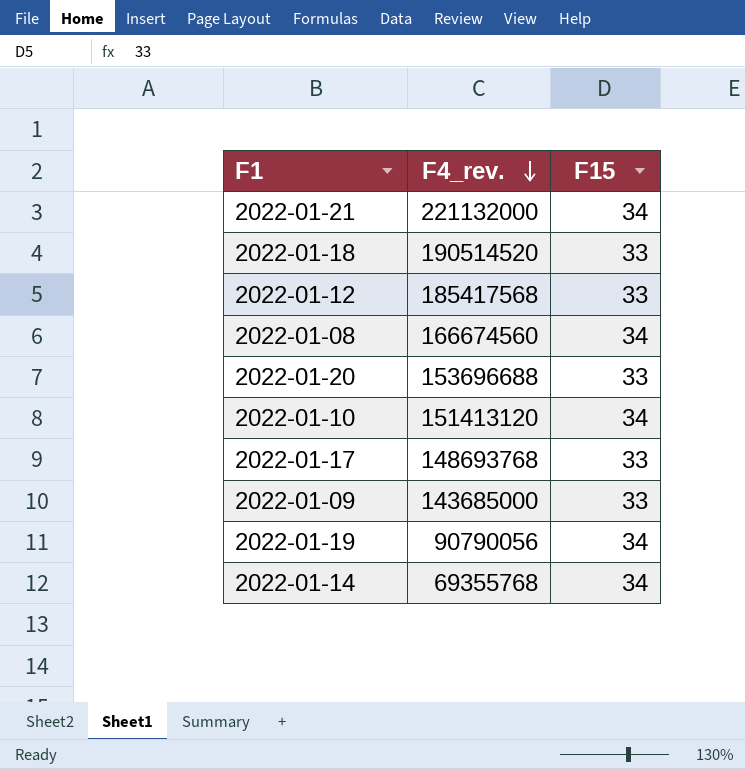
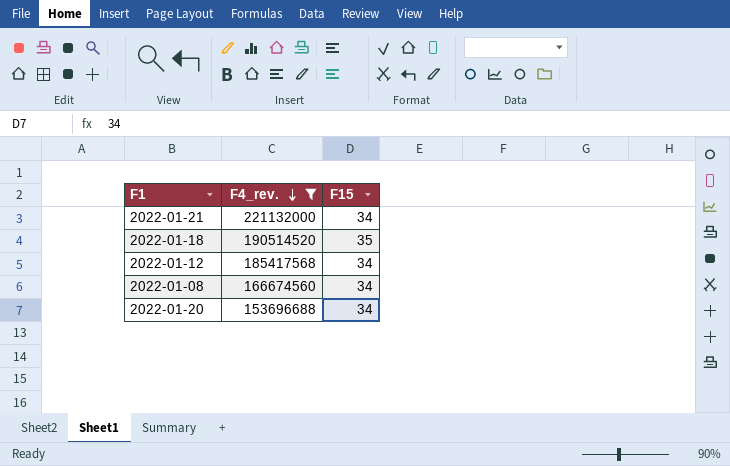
filter: none -> F4_rev. >= 153696688
2022-01-18 | F15: 33 -> 35
2022-01-12 | F15: 33 -> 34
2022-01-20 | F15: 33 -> 34

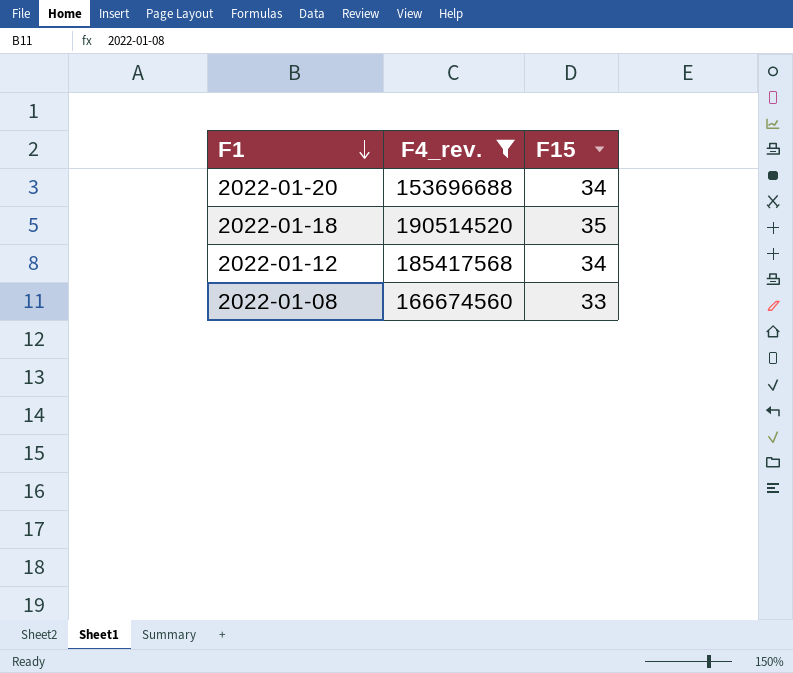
row order: F4_rev. descending -> F1 descending
row 2022-01-21: 221132000 | 34 -> none
2022-01-08 | F15: 34 -> 33

